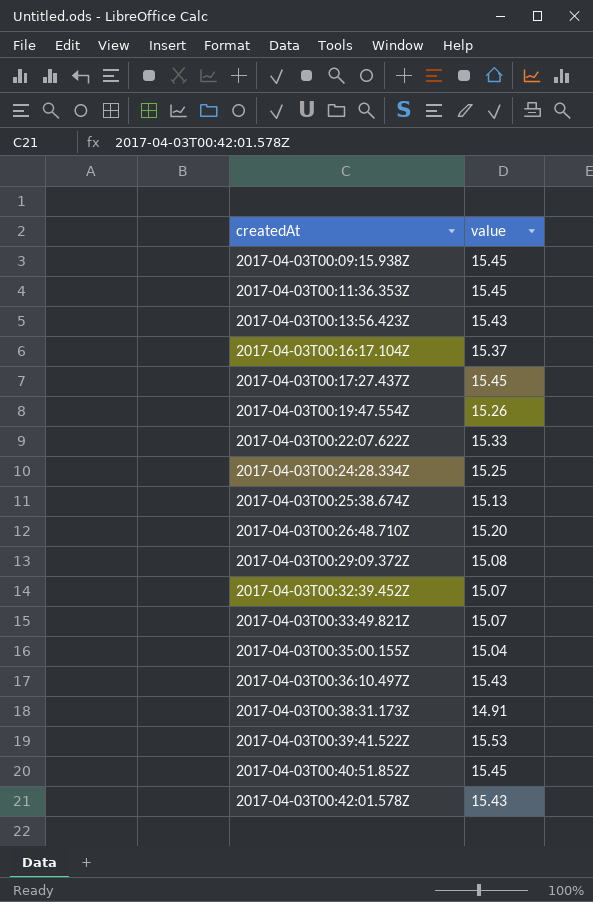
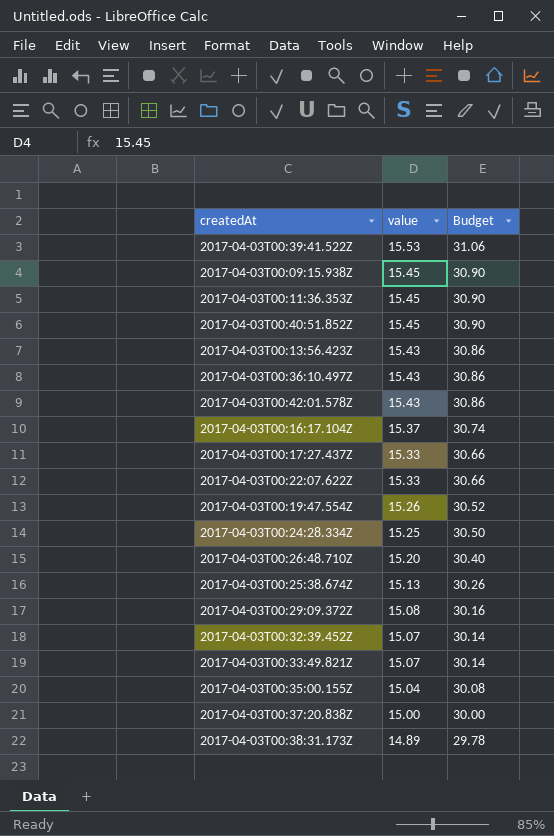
row order: createdAt ascending -> value descending
column Budget | formula: none -> [value] * 2
2017-04-03T00:17:27.437Z | value: 15.45 -> 15.33
row 2017-04-03T00:37:20.838Z: none -> 15.00 | 30.00
2017-04-03T00:38:31.173Z | value: 14.91 -> 14.89

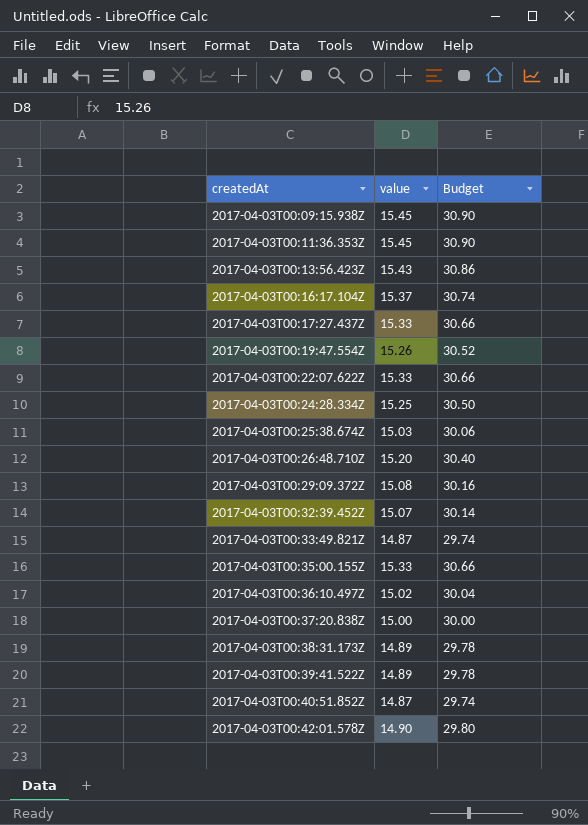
row order: value descending -> createdAt ascending
2017-04-03T00:25:38.674Z | value: 15.13 -> 15.03
2017-04-03T00:25:38.674Z | Budget: 30.26 -> 30.06
2017-04-03T00:33:49.821Z | value: 15.07 -> 14.87
2017-04-03T00:33:49.821Z | Budget: 30.14 -> 29.74
2017-04-03T00:35:00.155Z | value: 15.04 -> 15.33
2017-04-03T00:35:00.155Z | Budget: 30.08 -> 30.66
2017-04-03T00:36:10.497Z | value: 15.43 -> 15.02
2017-04-03T00:36:10.497Z | Budget: 30.86 -> 30.04
2017-04-03T00:39:41.522Z | value: 15.53 -> 14.89
2017-04-03T00:39:41.522Z | Budget: 31.06 -> 29.78
2017-04-03T00:40:51.852Z | value: 15.45 -> 14.87
2017-04-03T00:40:51.852Z | Budget: 30.90 -> 29.74
2017-04-03T00:42:01.578Z | value: 15.43 -> 14.90
2017-04-03T00:42:01.578Z | Budget: 30.86 -> 29.80

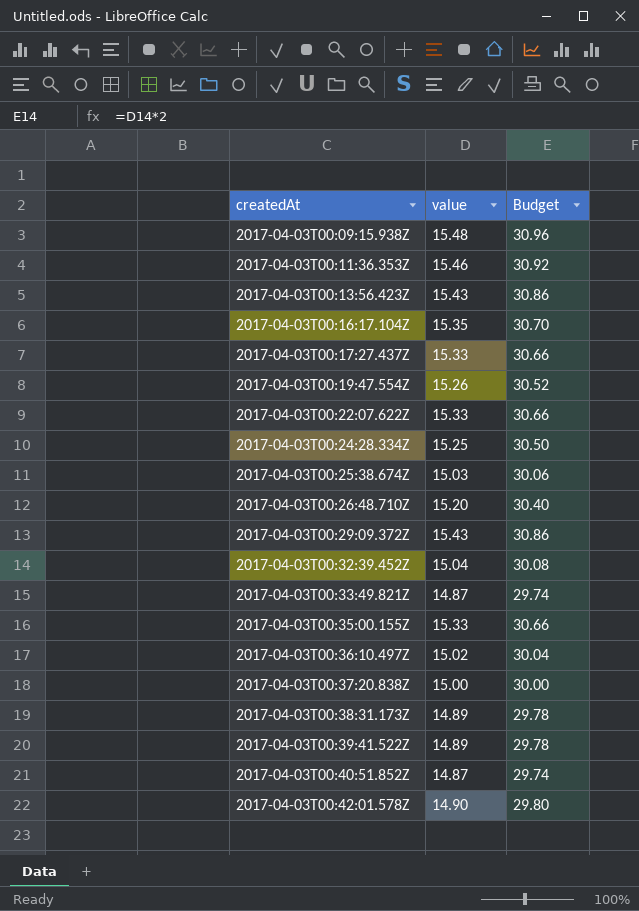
2017-04-03T00:09:15.938Z | value: 15.45 -> 15.48
2017-04-03T00:09:15.938Z | Budget: 30.90 -> 30.96
2017-04-03T00:11:36.353Z | value: 15.45 -> 15.46
2017-04-03T00:11:36.353Z | Budget: 30.90 -> 30.92
2017-04-03T00:16:17.104Z | value: 15.37 -> 15.35
2017-04-03T00:16:17.104Z | Budget: 30.74 -> 30.70
2017-04-03T00:29:09.372Z | value: 15.08 -> 15.43
2017-04-03T00:29:09.372Z | Budget: 30.16 -> 30.86
2017-04-03T00:32:39.452Z | value: 15.07 -> 15.04
2017-04-03T00:32:39.452Z | Budget: 30.14 -> 30.08

